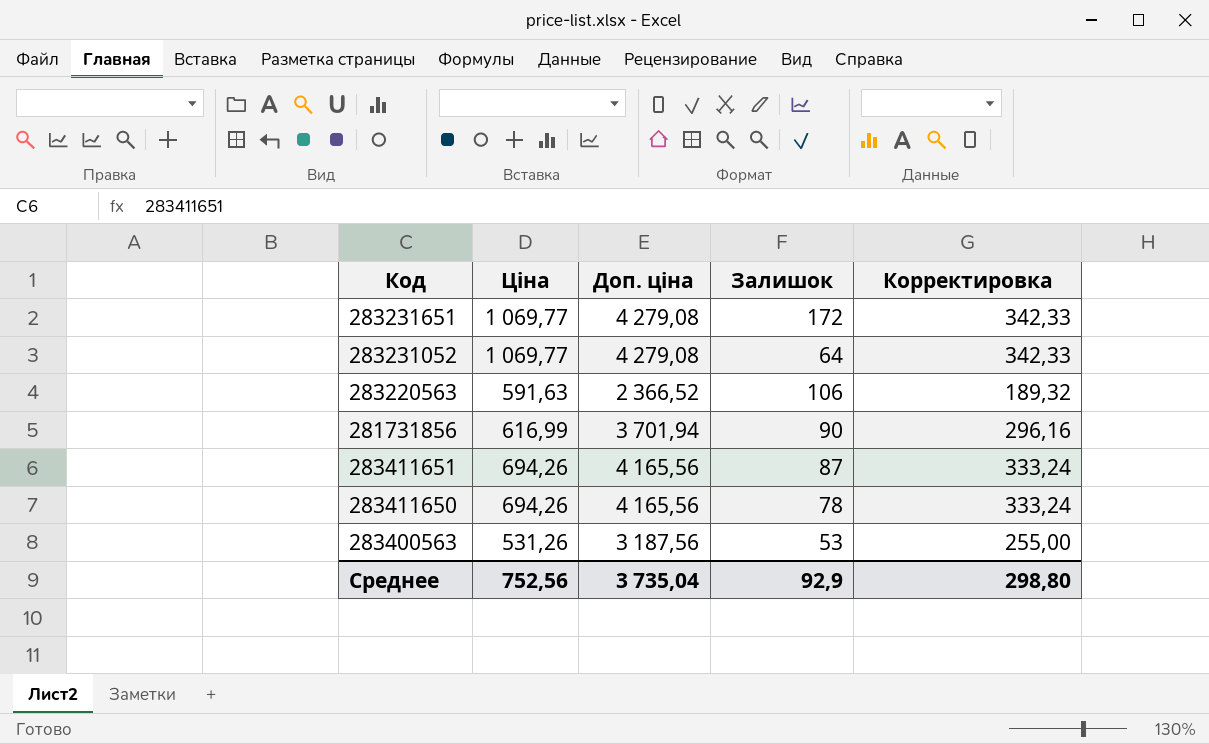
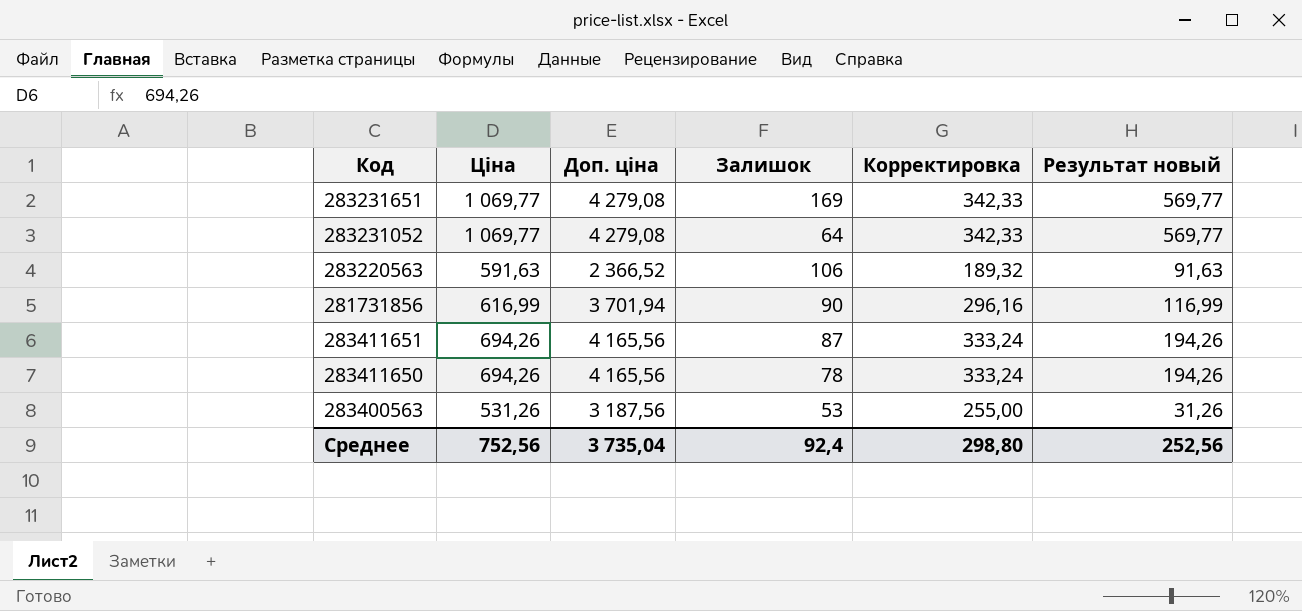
column Результат новый | formula: none -> [Ціна] - 500
283231651 | Залишок: 172 -> 169
Среднее | Залишок: 92,9 -> 92,4

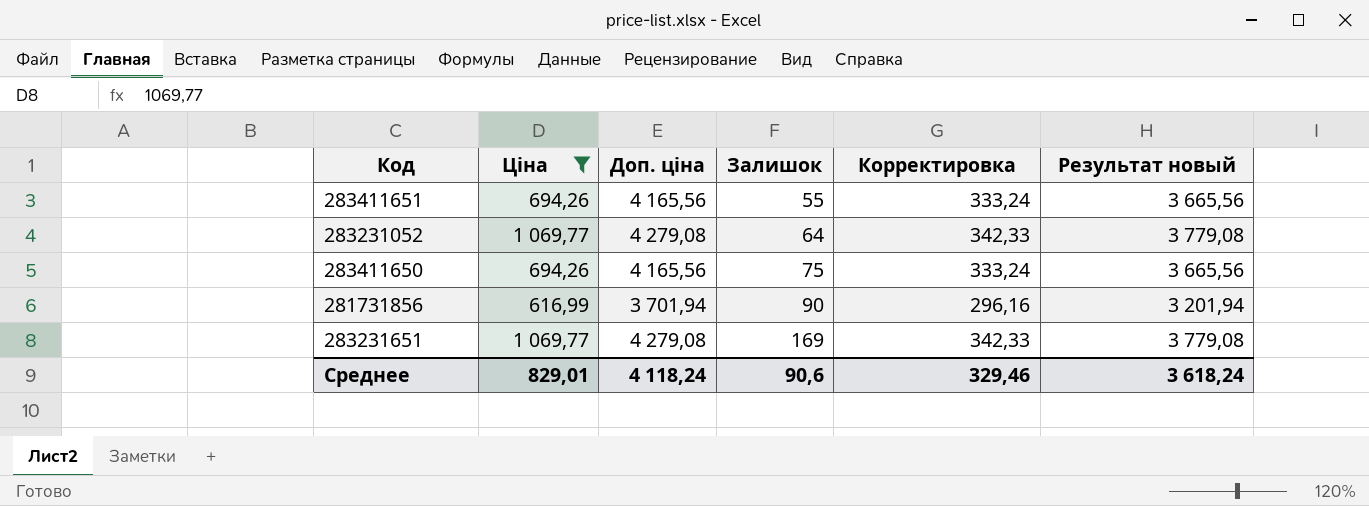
filter: none -> Ціна >= 616,99
row order: none -> Залишок ascending
column Результат новый | formula: [Ціна] - 500 -> [Доп. ціна] - 500
283411651 | Залишок: 87 -> 55
283411650 | Залишок: 78 -> 75
Среднее | Ціна: 752,56 -> 829,01
Среднее | Доп. ціна: 3 735,04 -> 4 118,24
Среднее | Залишок: 92,4 -> 90,6
Среднее | Корректировка: 298,80 -> 329,46
Среднее | Результат новый: 252,56 -> 3 618,24

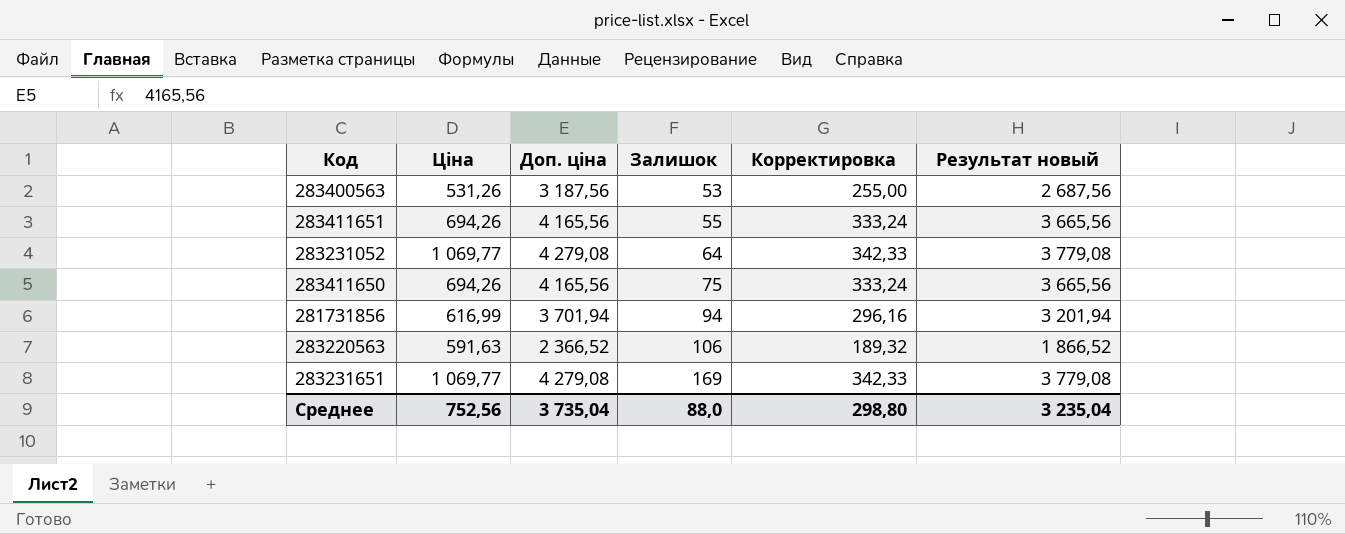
filter: Ціна >= 616,99 -> none
281731856 | Залишок: 90 -> 94
Среднее | Ціна: 829,01 -> 752,56
Среднее | Доп. ціна: 4 118,24 -> 3 735,04
Среднее | Залишок: 90,6 -> 88,0
Среднее | Корректировка: 329,46 -> 298,80
Среднее | Результат новый: 3 618,24 -> 3 235,04

